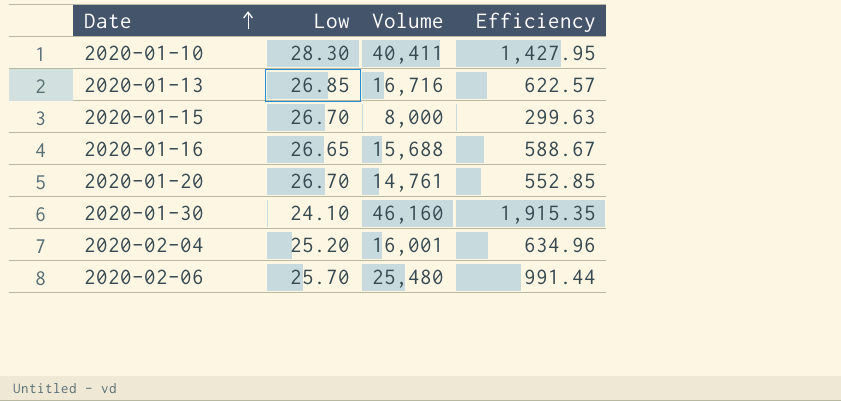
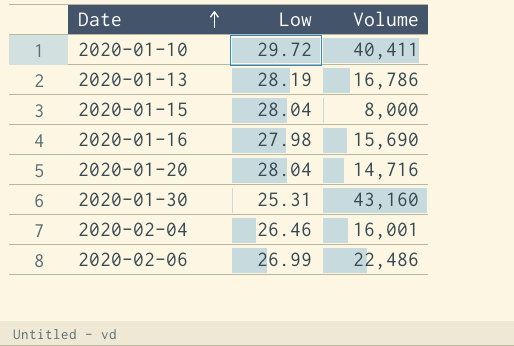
column Efficiency | formula: [Volume] / [Low] -> none
2020-01-10 | Low: 28.30 -> 29.72
2020-01-13 | Low: 26.85 -> 28.19
2020-01-13 | Volume: 16,716 -> 16,786
2020-01-15 | Low: 26.70 -> 28.04
2020-01-16 | Low: 26.65 -> 27.98
2020-01-16 | Volume: 15,688 -> 15,690
2020-01-20 | Low: 26.70 -> 28.04
2020-01-20 | Volume: 14,761 -> 14,716
2020-01-30 | Low: 24.10 -> 25.31
2020-01-30 | Volume: 46,160 -> 43,160
2020-02-04 | Low: 25.20 -> 26.46
2020-02-06 | Low: 25.70 -> 26.99
2020-02-06 | Volume: 25,480 -> 22,486

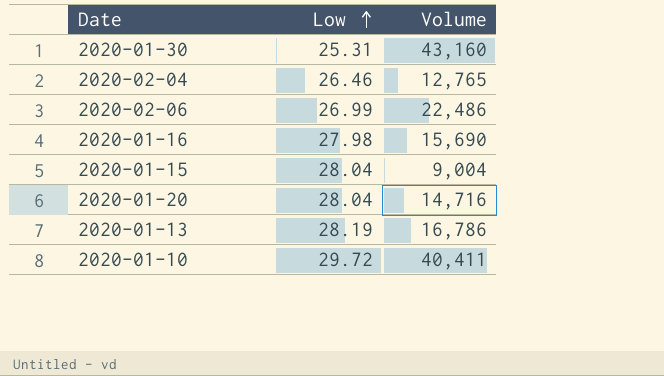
row order: Date ascending -> Low ascending
2020-02-04 | Volume: 16,001 -> 12,765
2020-01-15 | Volume: 8,000 -> 9,004

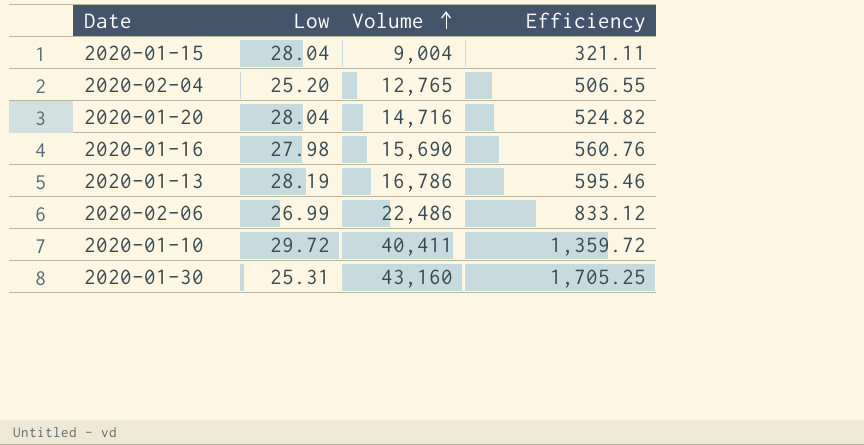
row order: Low ascending -> Volume ascending
column Efficiency | formula: none -> [Volume] / [Low]
2020-02-04 | Low: 26.46 -> 25.20

